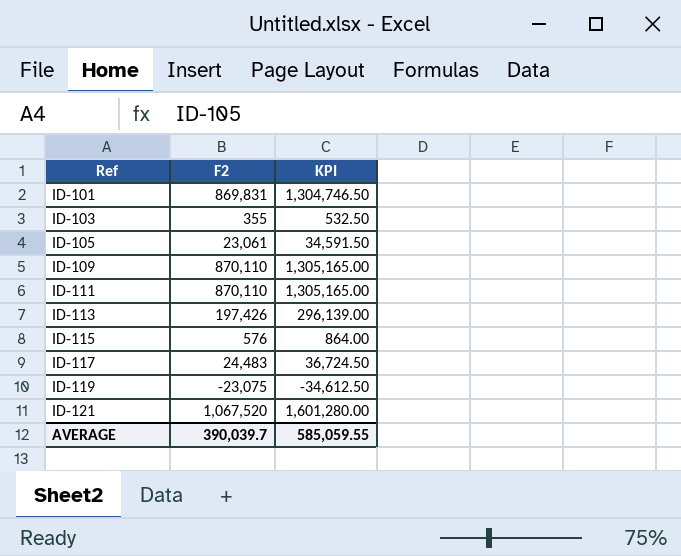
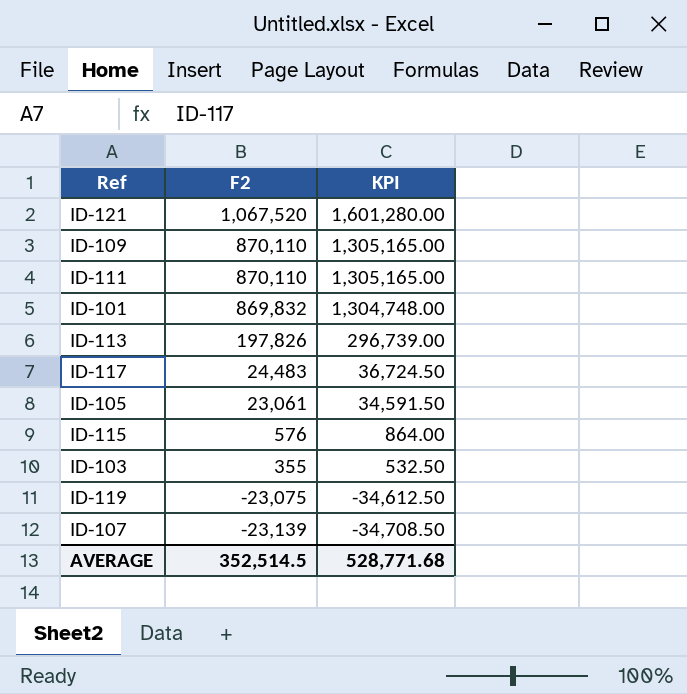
row order: Ref ascending -> F2 descending
ID-101 | F2: 869,831 -> 869,832
ID-101 | KPI: 1,304,746.50 -> 1,304,748.00
ID-113 | F2: 197,426 -> 197,826
ID-113 | KPI: 296,139.00 -> 296,739.00
row ID-107: none -> -23,139 | -34,708.50
AVERAGE | F2: 390,039.7 -> 352,514.5
AVERAGE | KPI: 585,059.55 -> 528,771.68

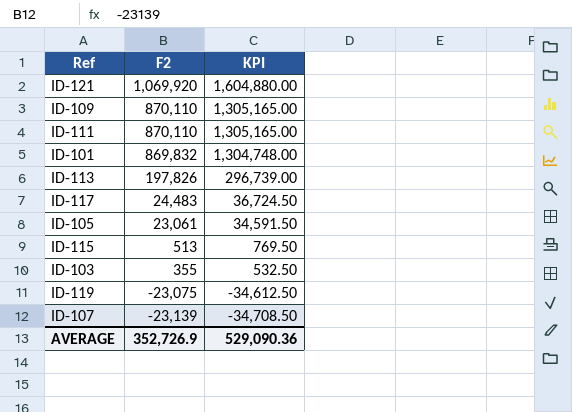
ID-121 | F2: 1,067,520 -> 1,069,920
ID-121 | KPI: 1,601,280.00 -> 1,604,880.00
ID-115 | F2: 576 -> 513
ID-115 | KPI: 864.00 -> 769.50
AVERAGE | F2: 352,514.5 -> 352,726.9
AVERAGE | KPI: 528,771.68 -> 529,090.36

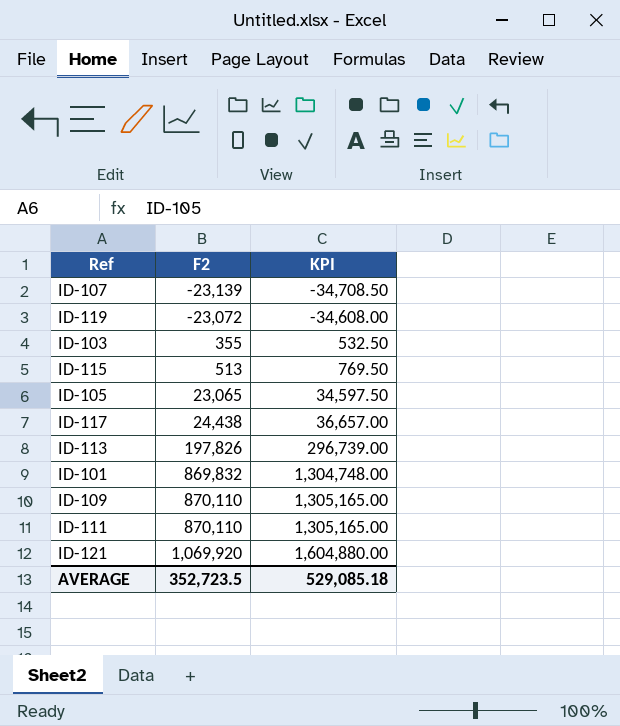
row order: F2 descending -> F2 ascending
ID-119 | F2: -23,075 -> -23,072
ID-119 | KPI: -34,612.50 -> -34,608.00
ID-105 | F2: 23,061 -> 23,065
ID-105 | KPI: 34,591.50 -> 34,597.50
ID-117 | F2: 24,483 -> 24,438
ID-117 | KPI: 36,724.50 -> 36,657.00
AVERAGE | F2: 352,726.9 -> 352,723.5
AVERAGE | KPI: 529,090.36 -> 529,085.18

